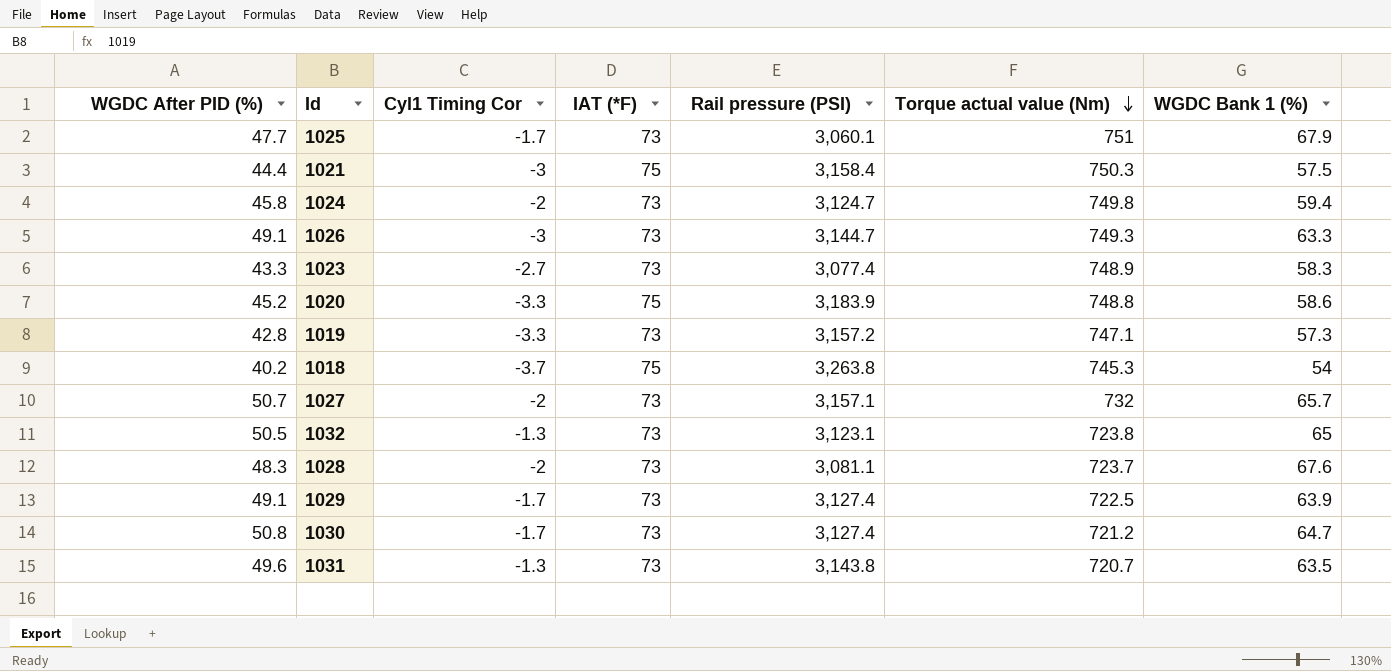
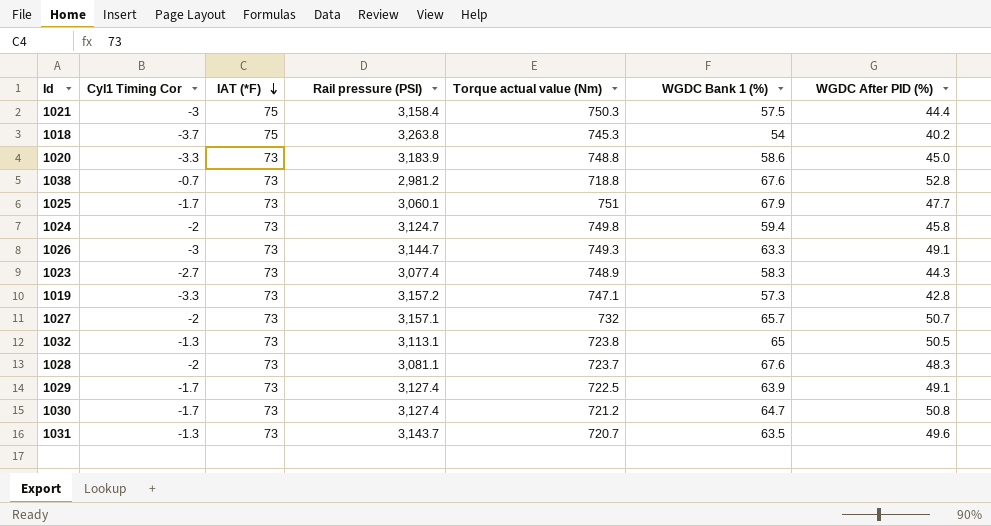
row order: Torque actual value (Nm) descending -> IAT (*F) descending
column WGDC After PID (%) | position: 1 -> 7
1020 | IAT (*F): 75 -> 73
1020 | WGDC After PID (%): 45.2 -> 45.0
row 1038: none -> -0.7 | 73 | 2,981.2 | 718.8 | 67.6 | 52.8
1023 | WGDC After PID (%): 43.3 -> 44.3
1032 | Rail pressure (PSI): 3,123.1 -> 3,113.1
1031 | Rail pressure (PSI): 3,143.8 -> 3,143.7

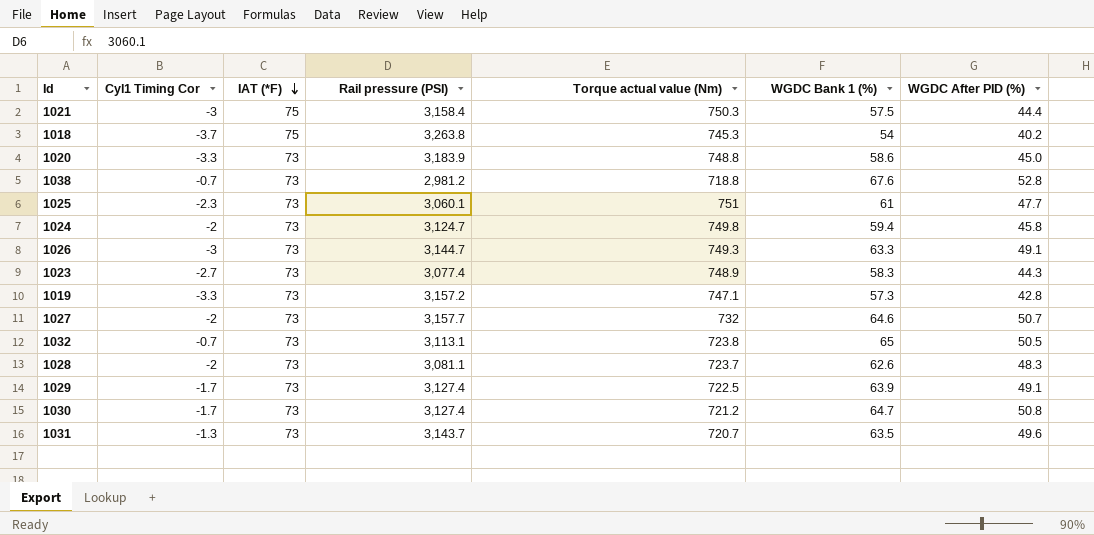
1025 | Cyl1 Timing Cor: -1.7 -> -2.3
1025 | WGDC Bank 1 (%): 67.9 -> 61
1027 | Rail pressure (PSI): 3,157.1 -> 3,157.7
1027 | WGDC Bank 1 (%): 65.7 -> 64.6
1032 | Cyl1 Timing Cor: -1.3 -> -0.7
1028 | WGDC Bank 1 (%): 67.6 -> 62.6

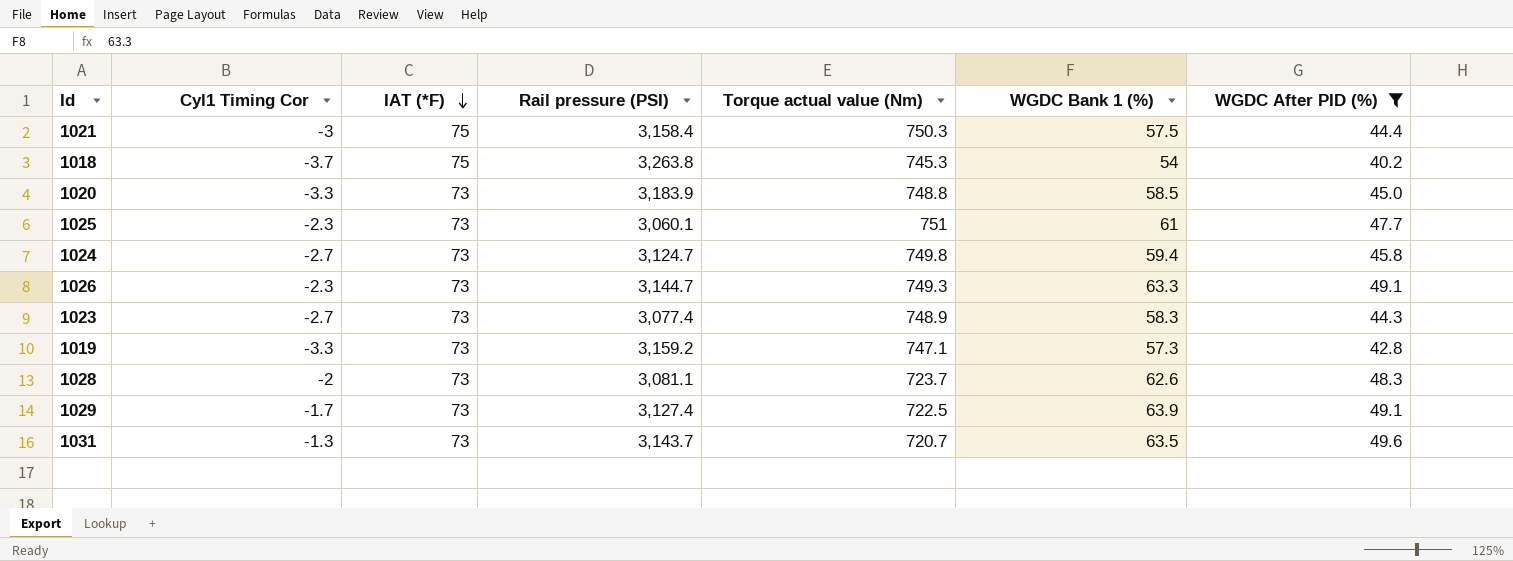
filter: none -> WGDC After PID (%) <= 49.6
1020 | WGDC Bank 1 (%): 58.6 -> 58.5
1024 | Cyl1 Timing Cor: -2 -> -2.7
1026 | Cyl1 Timing Cor: -3 -> -2.3
1019 | Rail pressure (PSI): 3,157.2 -> 3,159.2

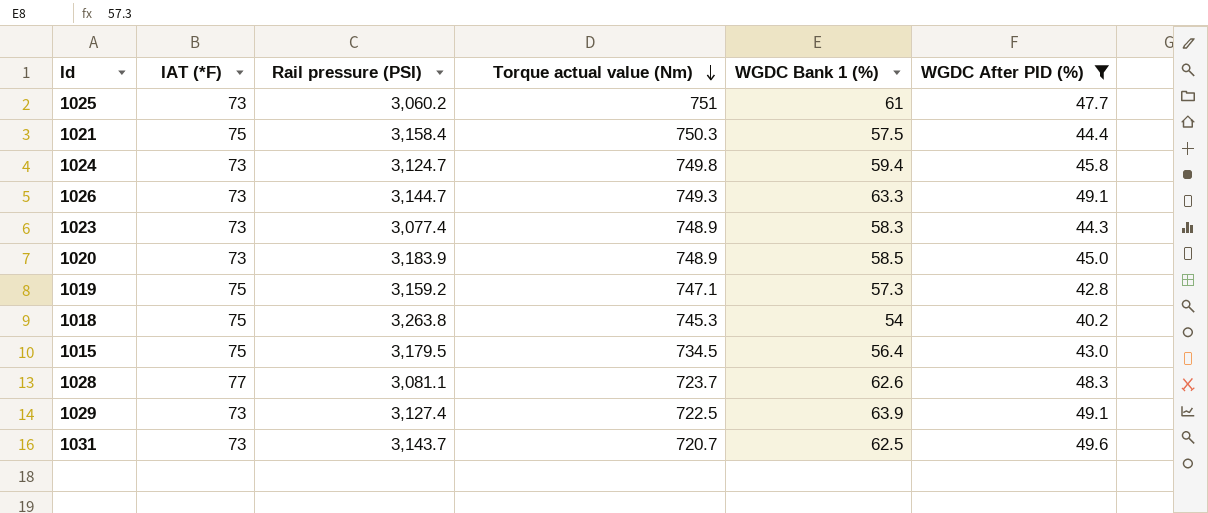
row order: IAT (*F) descending -> Torque actual value (Nm) descending
column Cyl1 Timing Cor | position: 2 -> none
1025 | Rail pressure (PSI): 3,060.1 -> 3,060.2
1020 | Torque actual value (Nm): 748.8 -> 748.9
1019 | IAT (*F): 73 -> 75
row 1015: none -> 75 | 3,179.5 | 734.5 | 56.4 | 43.0
1028 | IAT (*F): 73 -> 77
1031 | WGDC Bank 1 (%): 63.5 -> 62.5

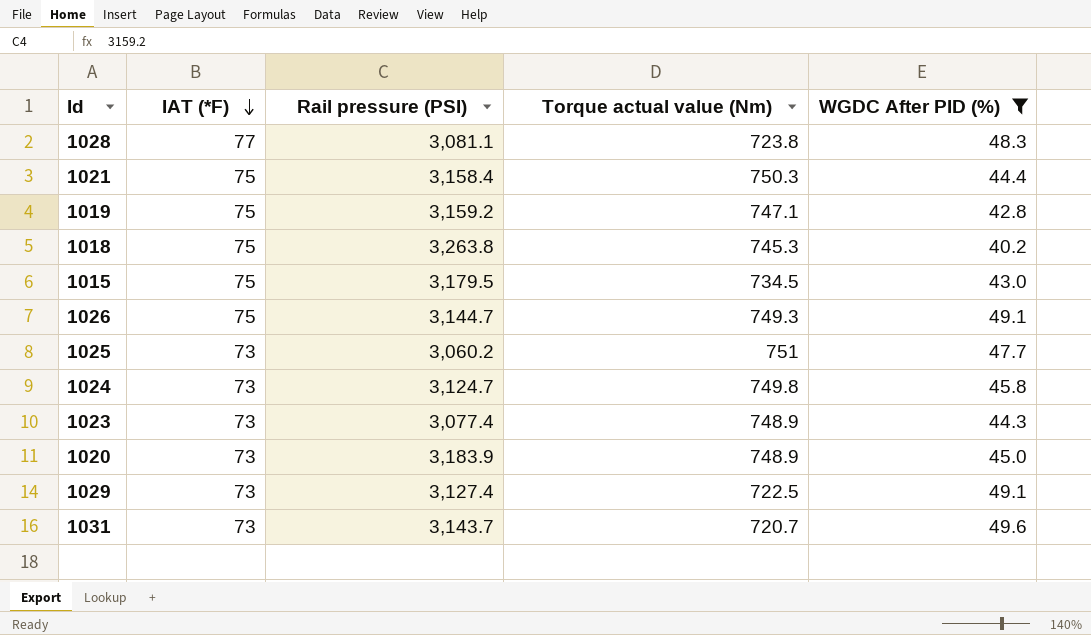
row order: Torque actual value (Nm) descending -> IAT (*F) descending
column WGDC Bank 1 (%) | position: 5 -> none
1028 | Torque actual value (Nm): 723.7 -> 723.8
1026 | IAT (*F): 73 -> 75

